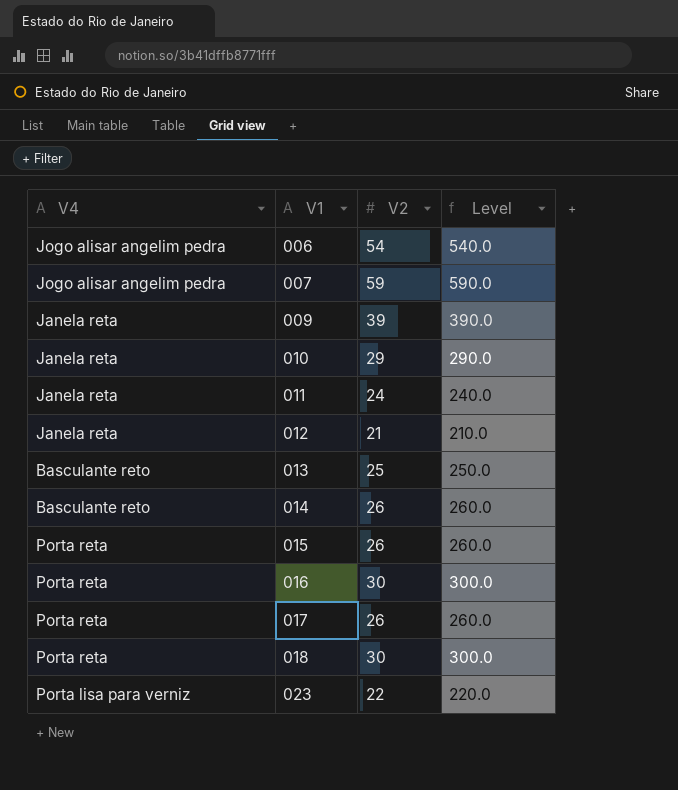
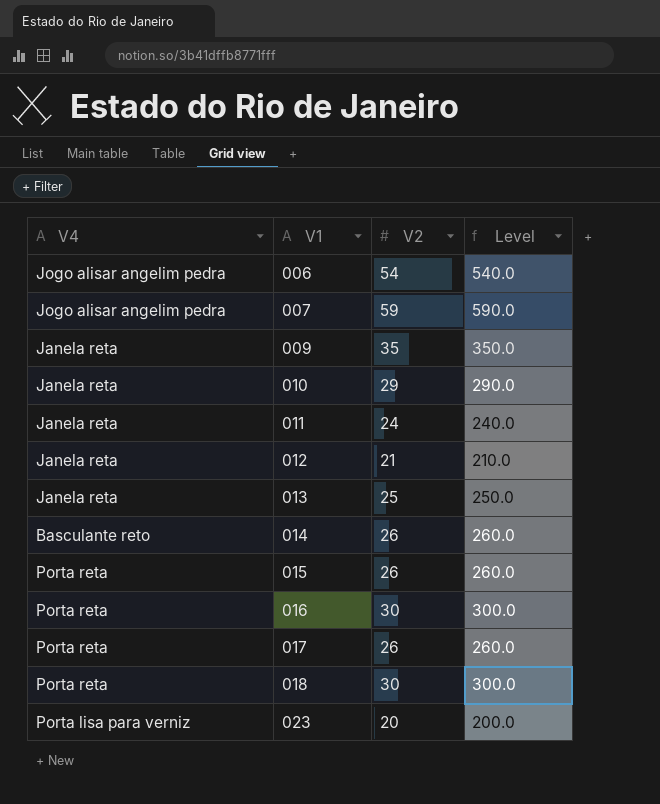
009 | V2: 39 -> 35
009 | Level: 390.0 -> 350.0
013 | V4: Basculante reto -> Janela reta
023 | V2: 22 -> 20
023 | Level: 220.0 -> 200.0

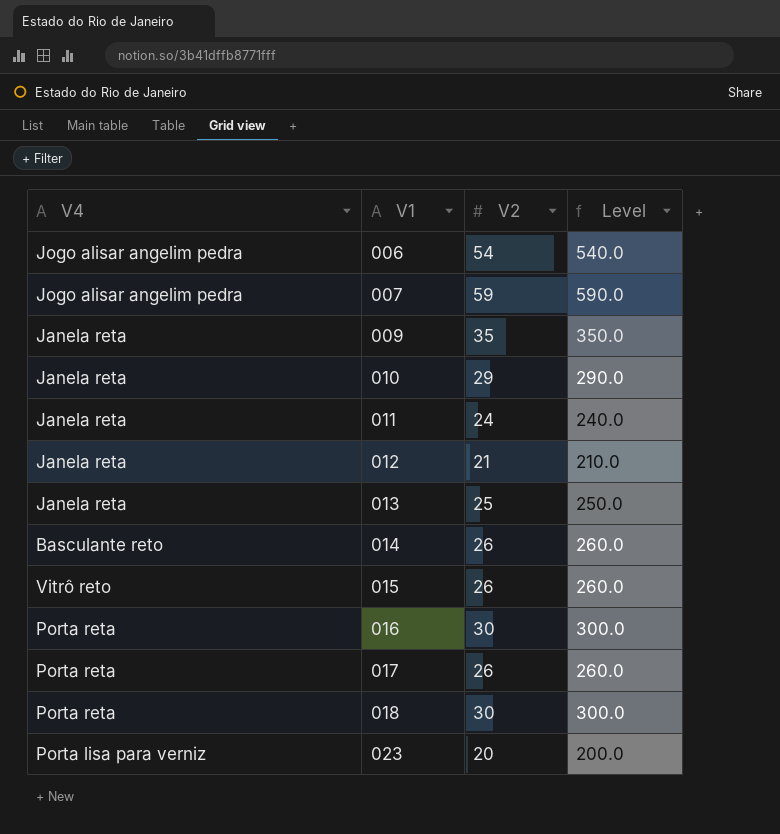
015 | V4: Porta reta -> Vitrô reto

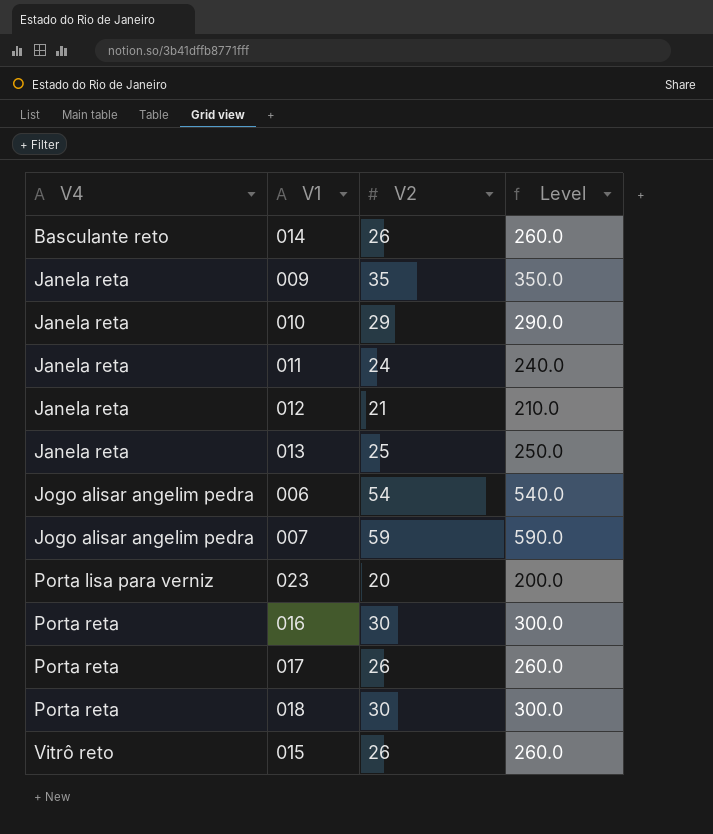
row order: V1 ascending -> V4 ascending

